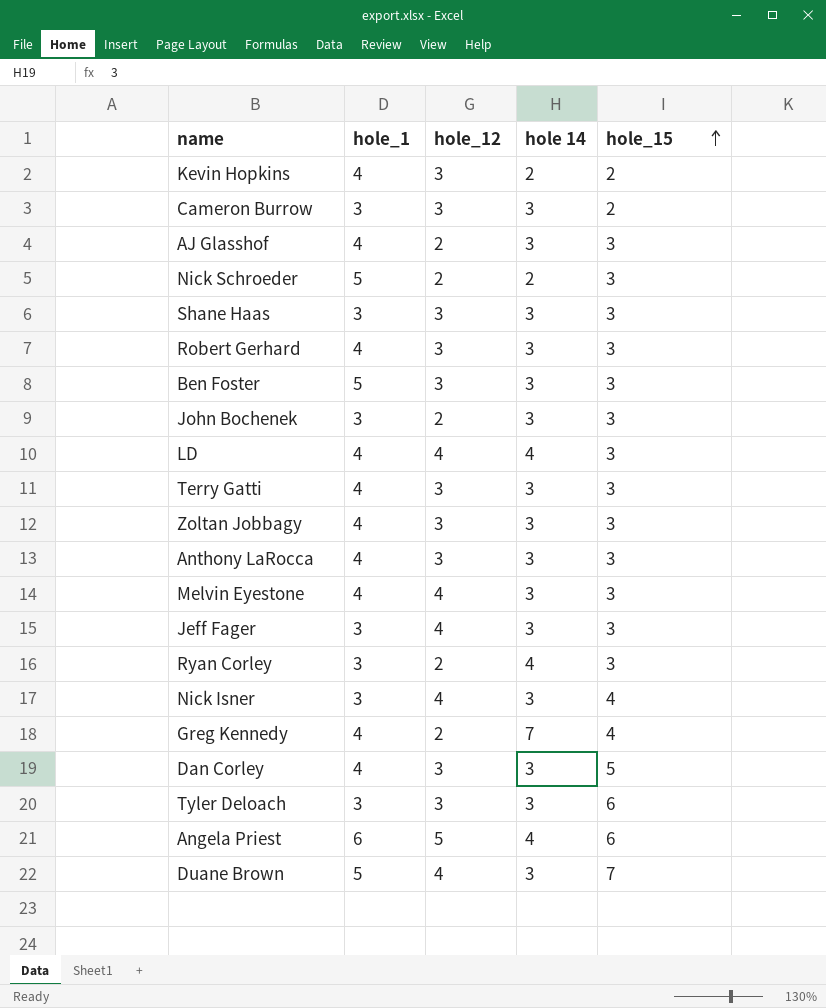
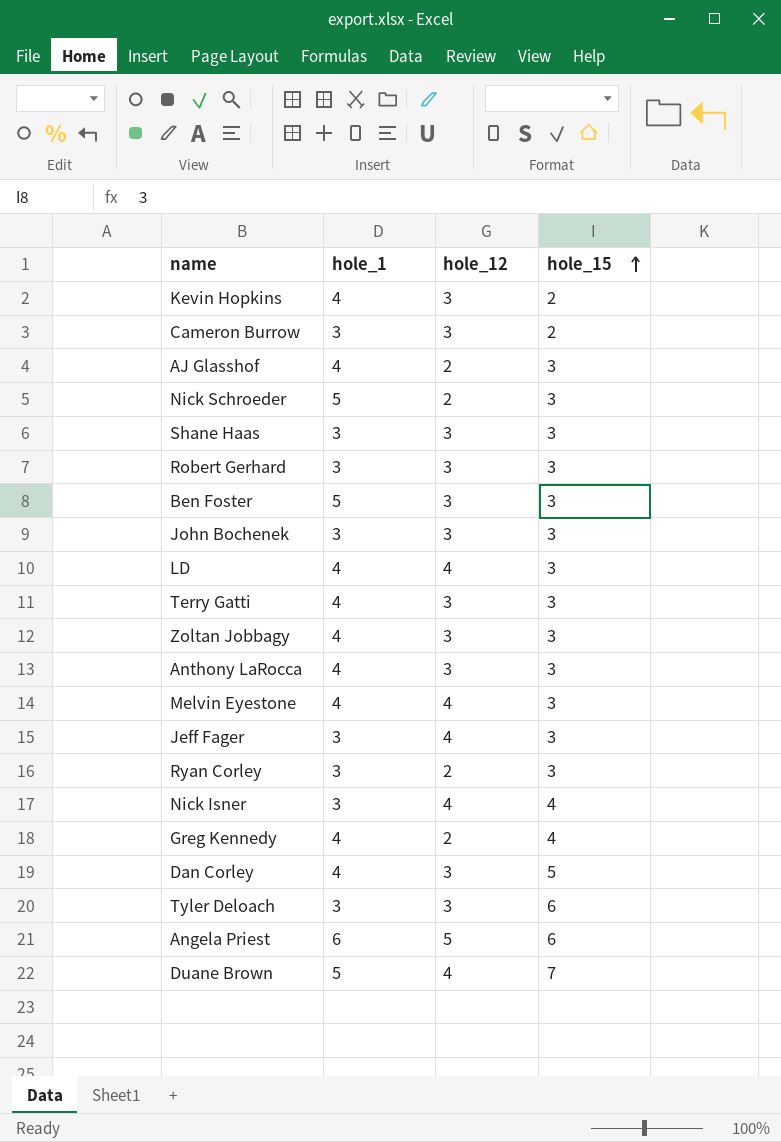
column hole 14 | position: 4 -> none
Robert Gerhard | hole_1: 4 -> 3
John Bochenek | hole_12: 2 -> 3

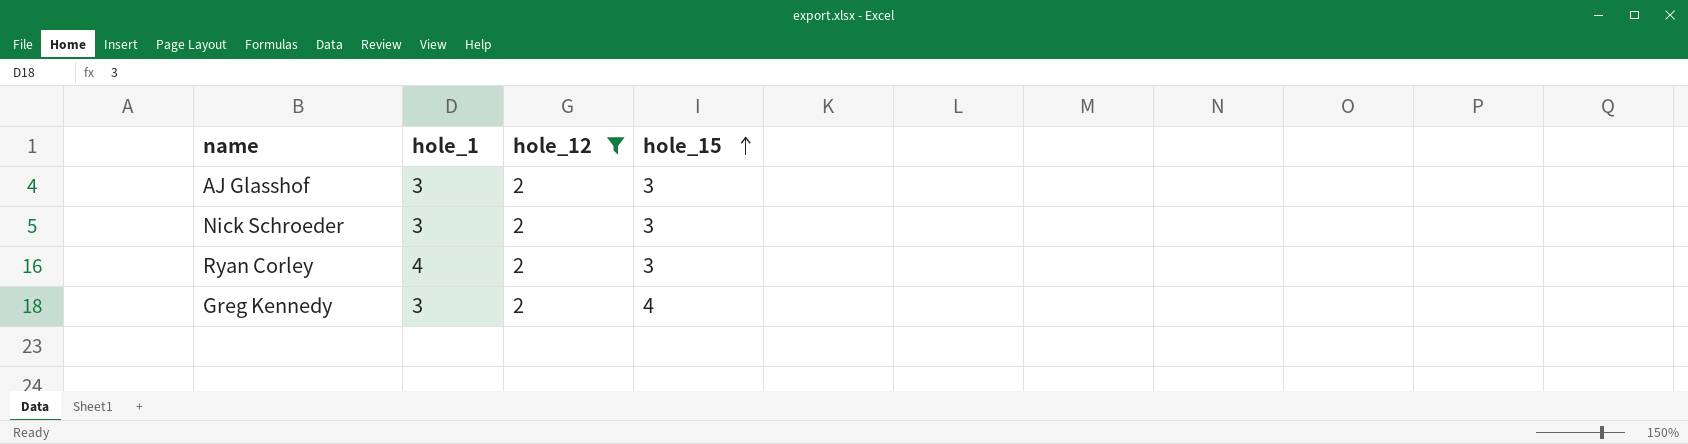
filter: none -> hole_12 = 2
AJ Glasshof | hole_1: 4 -> 3
Nick Schroeder | hole_1: 5 -> 3
Ryan Corley | hole_1: 3 -> 4
Greg Kennedy | hole_1: 4 -> 3

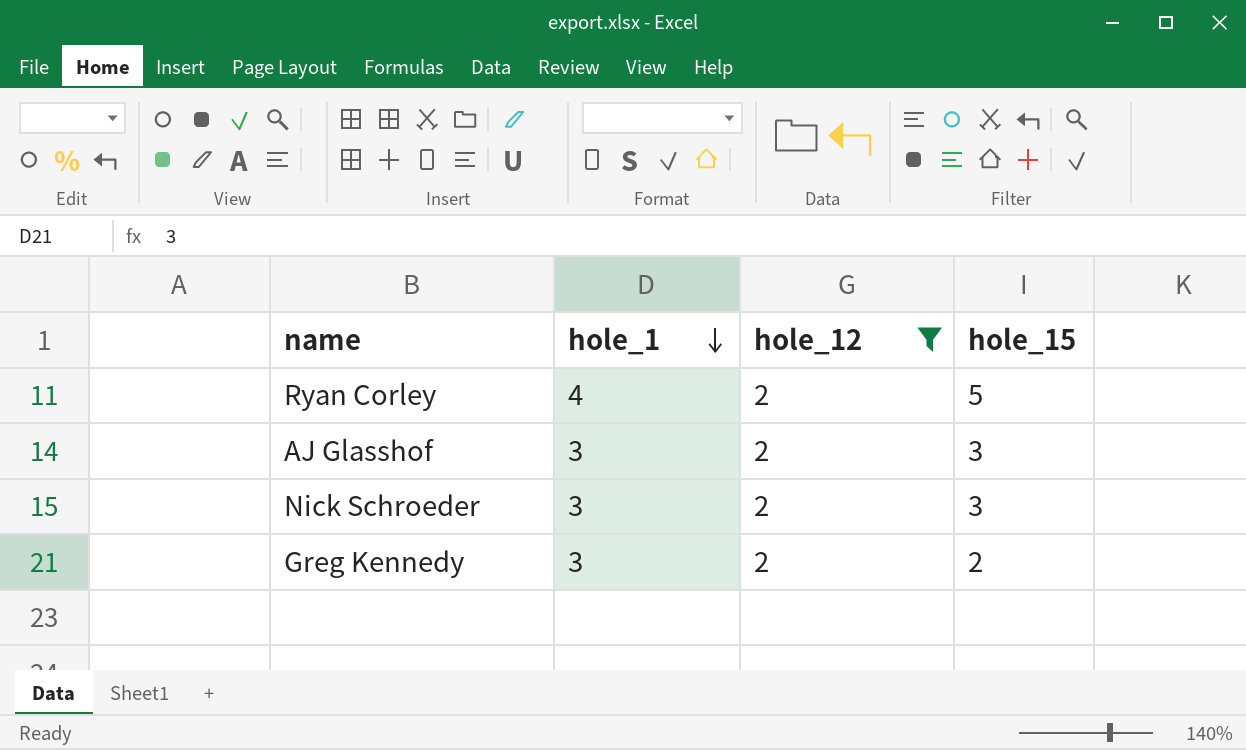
row order: hole_15 ascending -> hole_1 descending
Ryan Corley | hole_15: 3 -> 5
Greg Kennedy | hole_15: 4 -> 2

